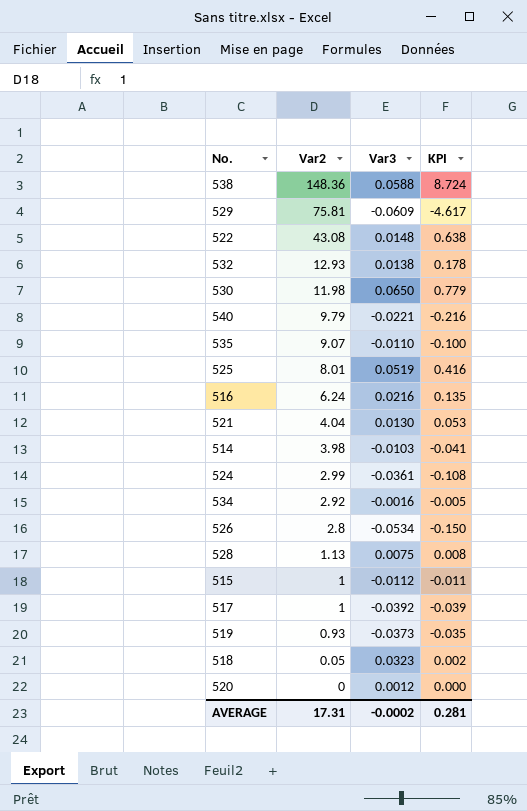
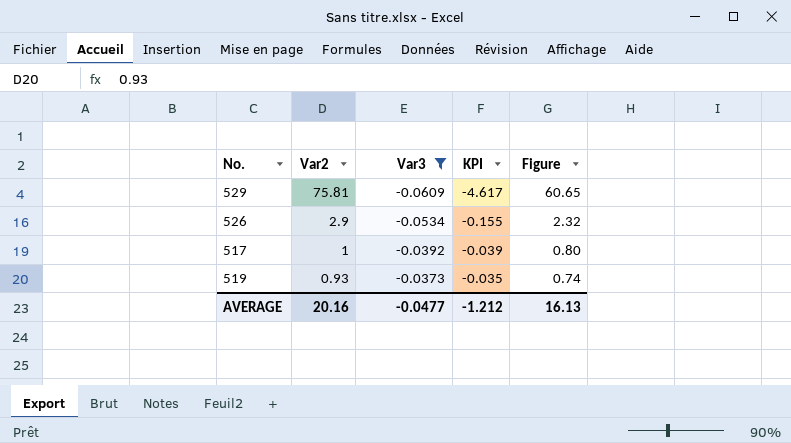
filter: none -> Var3 <= -0.0373
column Figure | formula: none -> [Var2] * 0.8
526 | Var2: 2.8 -> 2.9
526 | KPI: -0.150 -> -0.155
AVERAGE | Var2: 17.31 -> 20.16
AVERAGE | Var3: -0.0002 -> -0.0477
AVERAGE | KPI: 0.281 -> -1.212

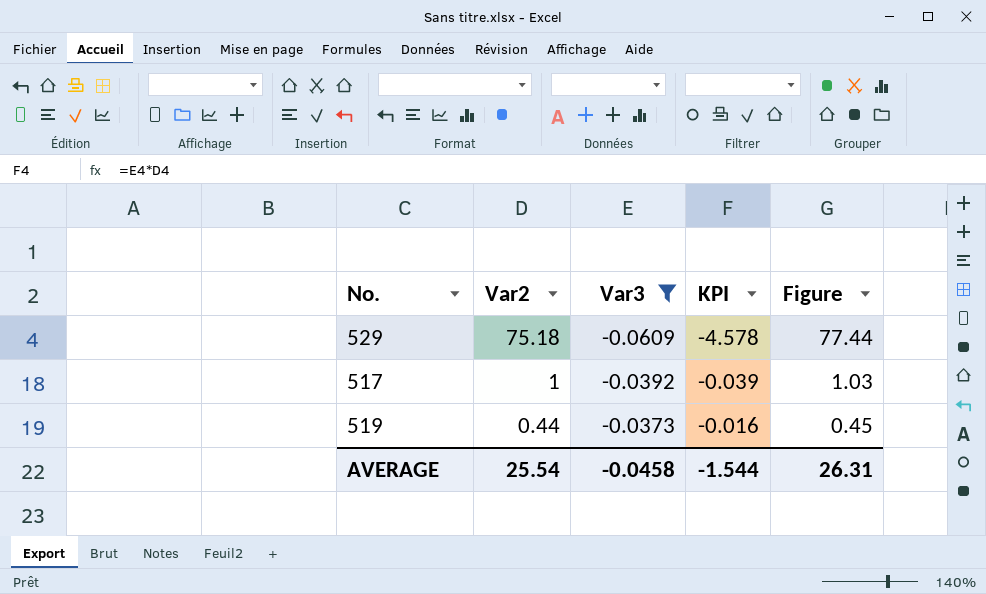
column Figure | formula: [Var2] * 0.8 -> [Var2] * 1.03
row 526: 2.9 | -0.0534 | -0.155 | 2.32 -> none
529 | Var2: 75.81 -> 75.18
529 | KPI: -4.617 -> -4.578
519 | Var2: 0.93 -> 0.44
519 | KPI: -0.035 -> -0.016
AVERAGE | Var2: 20.16 -> 25.54
AVERAGE | Var3: -0.0477 -> -0.0458
AVERAGE | KPI: -1.212 -> -1.544
AVERAGE | Figure: 16.13 -> 26.31

